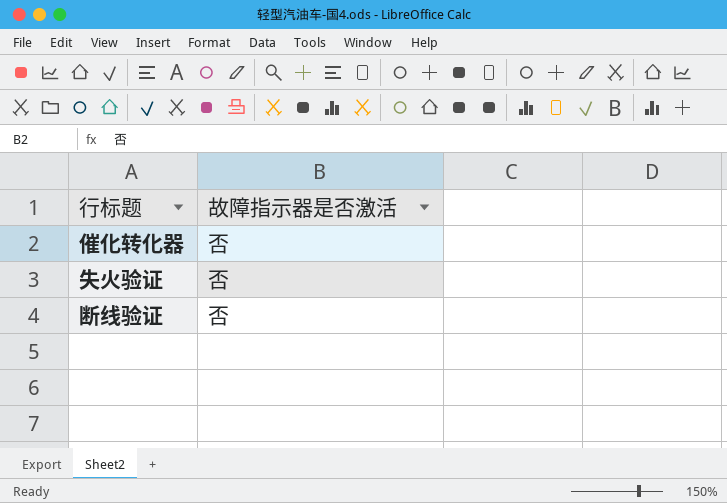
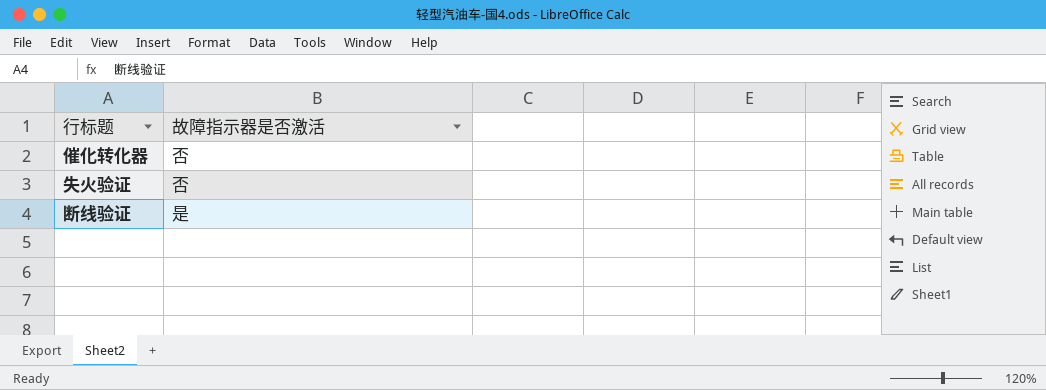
断线验证 | 故障指示器是否激活: 否 -> 是

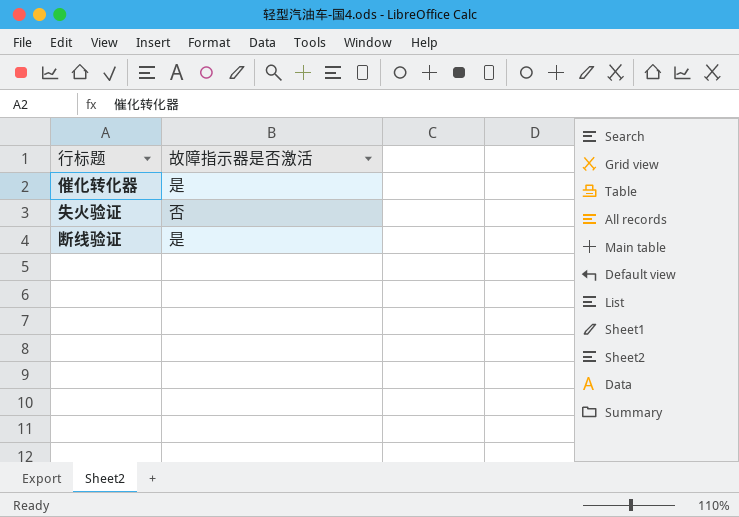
催化转化器 | 故障指示器是否激活: 否 -> 是

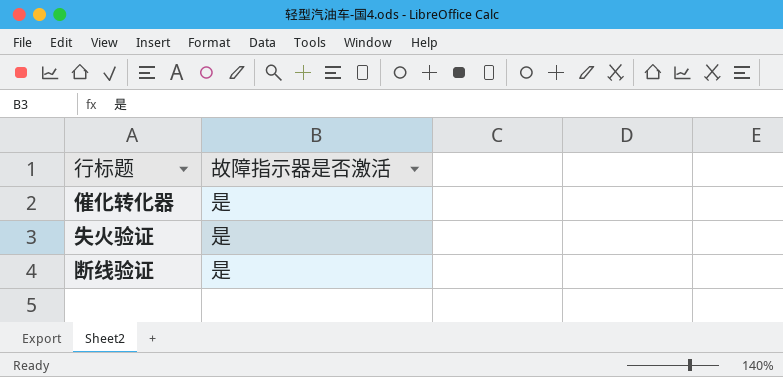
失火验证 | 故障指示器是否激活: 否 -> 是

